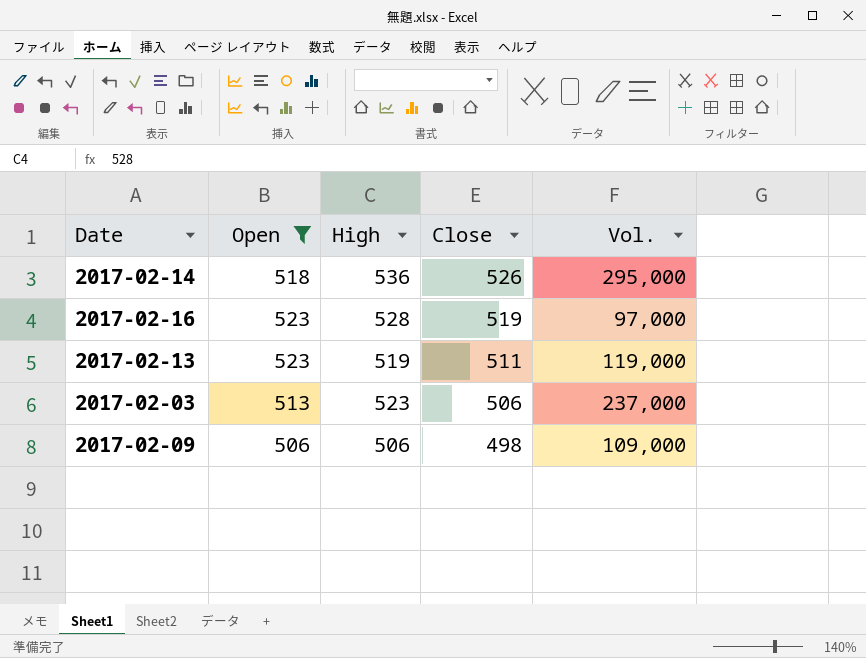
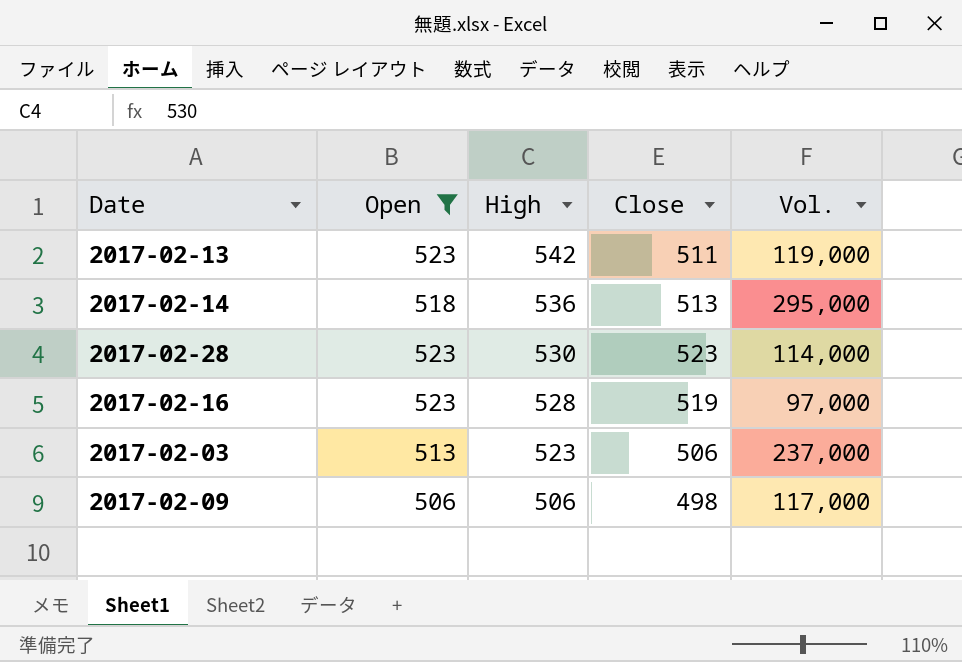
row order: Close descending -> High descending
2017-02-13 | High: 519 -> 542
2017-02-14 | Close: 526 -> 513
row 2017-02-28: none -> 523 | 530 | 523 | 114,000
2017-02-09 | Vol.: 109,000 -> 117,000

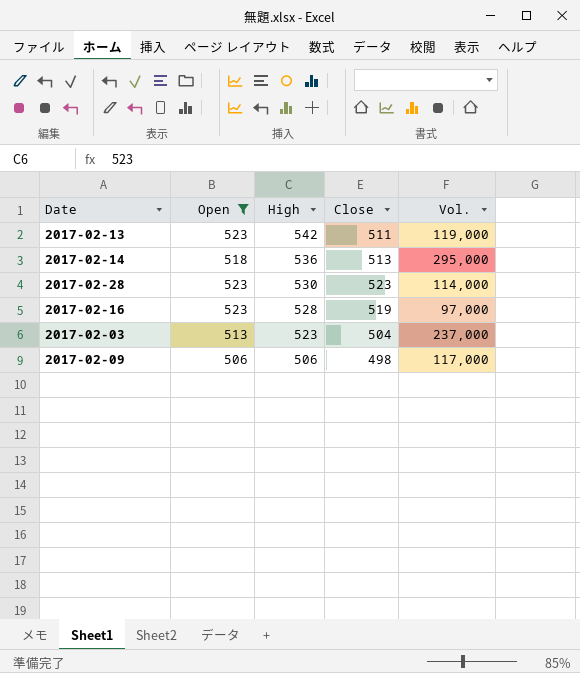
2017-02-03 | Close: 506 -> 504

